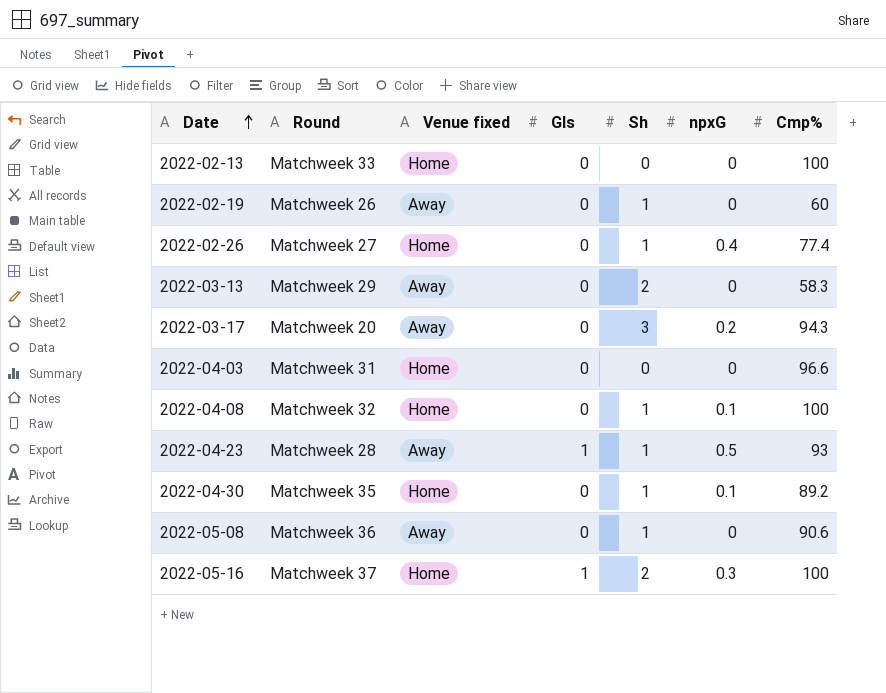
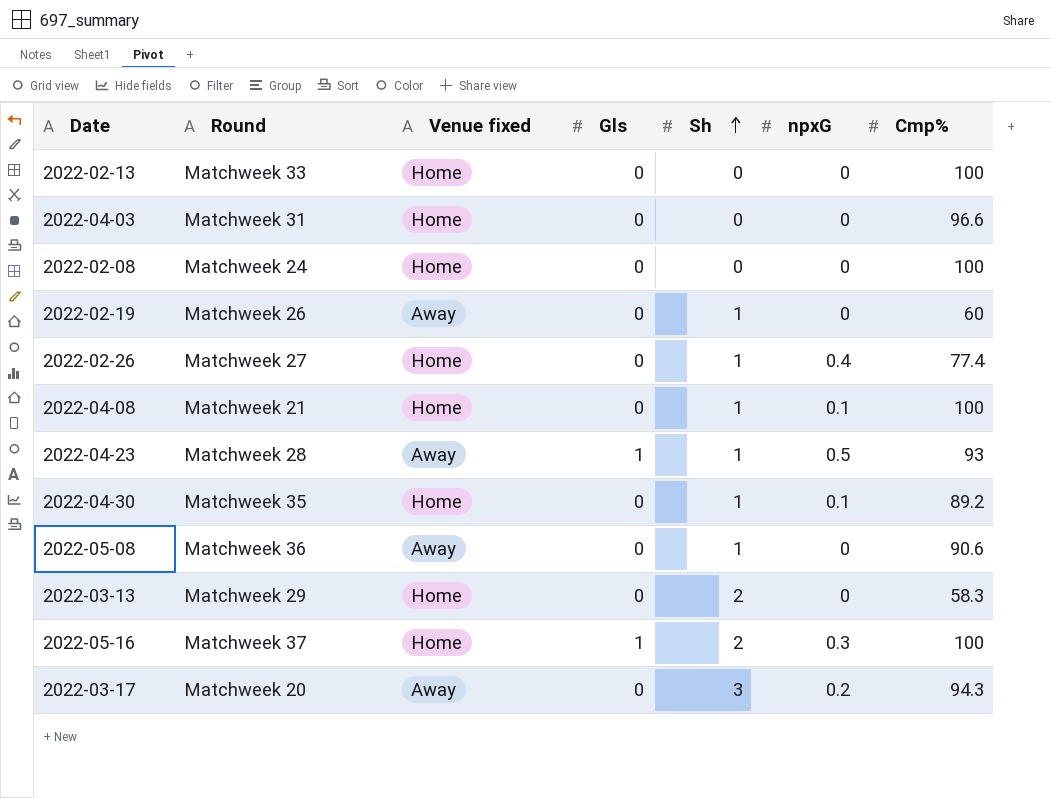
row order: Date ascending -> Sh ascending
row 2022-02-08: none -> Matchweek 24 | Home | 0 | 0 | 0 | 100
2022-04-08 | Round: Matchweek 32 -> Matchweek 21
2022-03-13 | Venue fixed: Away -> Home

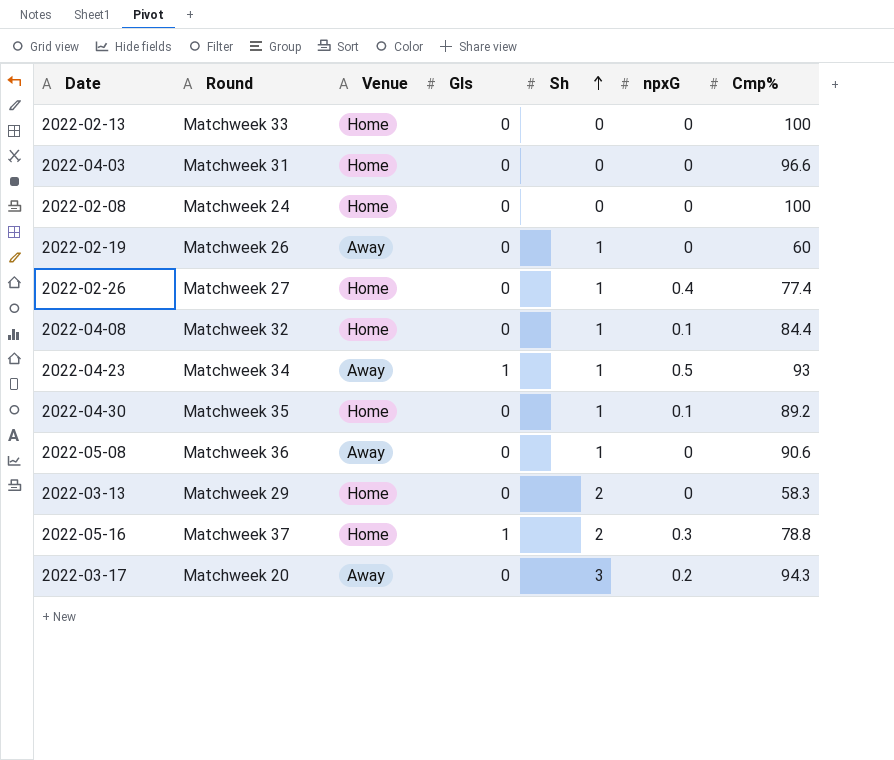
column name: Venue fixed -> Venue
2022-04-08 | Round: Matchweek 21 -> Matchweek 32
2022-04-08 | Cmp%: 100 -> 84.4
2022-04-23 | Round: Matchweek 28 -> Matchweek 34
2022-05-16 | Cmp%: 100 -> 78.8

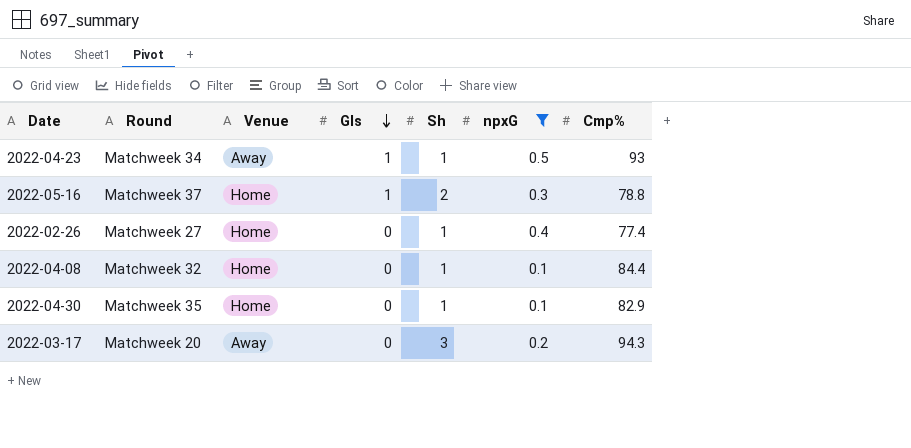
filter: none -> npxG != 0
row order: Sh ascending -> Gls descending
2022-04-30 | Cmp%: 89.2 -> 82.9

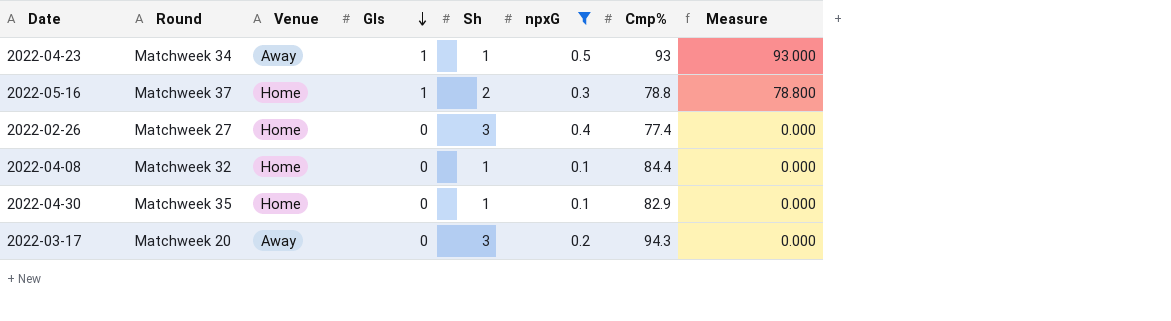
column Measure | formula: none -> [Gls] * [Cmp%]
2022-02-26 | Sh: 1 -> 3

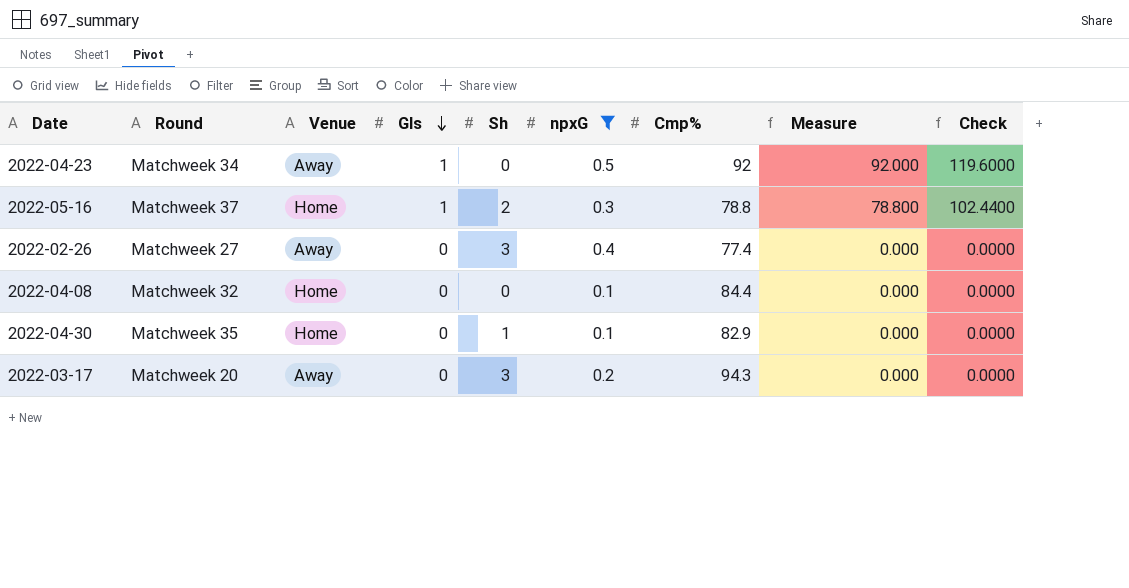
column Check | formula: none -> [Measure] * 1.3
2022-04-23 | Sh: 1 -> 0
2022-04-23 | Cmp%: 93 -> 92
2022-04-23 | Measure: 93.000 -> 92.000
2022-02-26 | Venue: Home -> Away
2022-04-08 | Sh: 1 -> 0

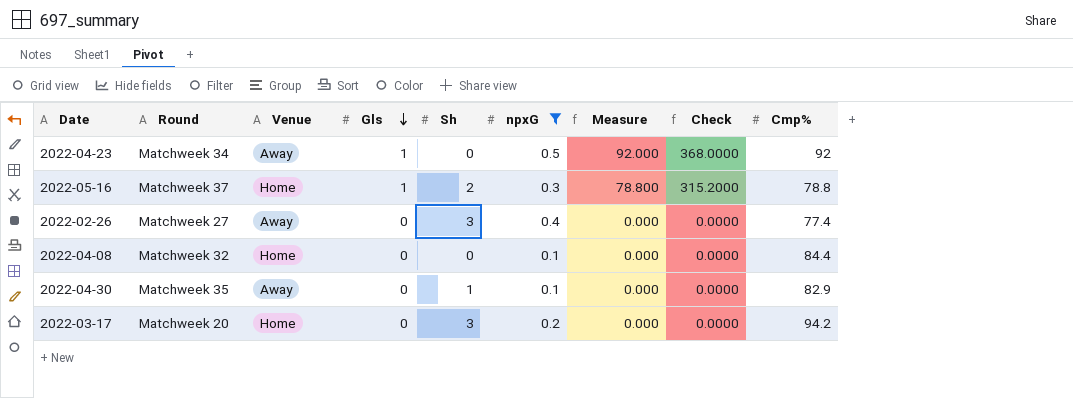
column Check | formula: [Measure] * 1.3 -> [Measure] * 4
column Cmp% | position: 7 -> 9
2022-04-30 | Venue: Home -> Away
2022-03-17 | Venue: Away -> Home
2022-03-17 | Cmp%: 94.3 -> 94.2

